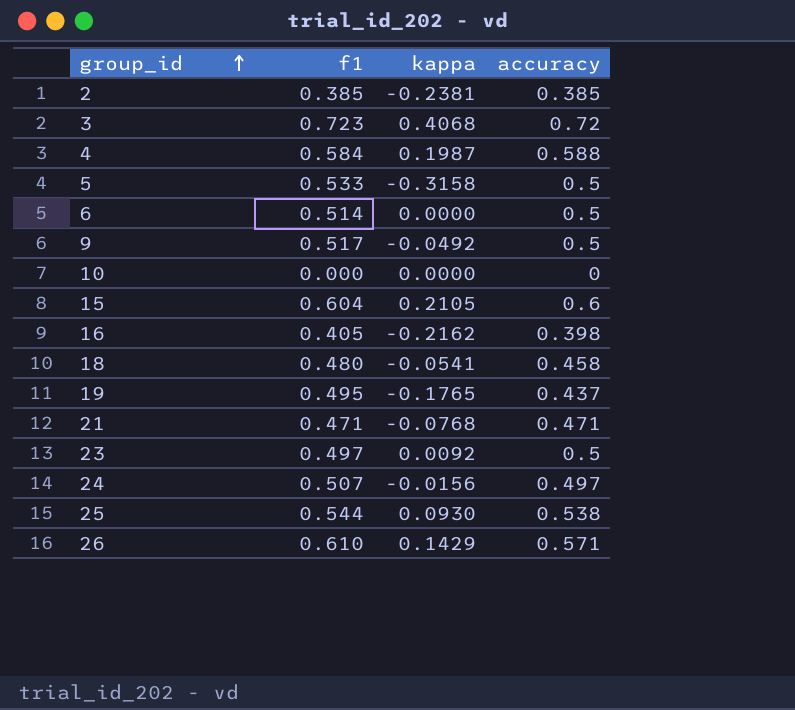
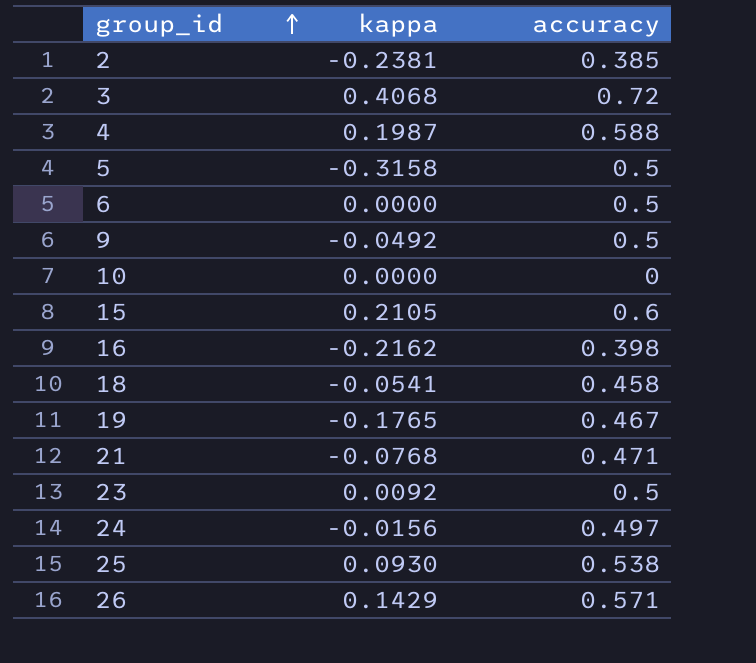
column f1 | position: 2 -> none
19 | accuracy: 0.437 -> 0.467

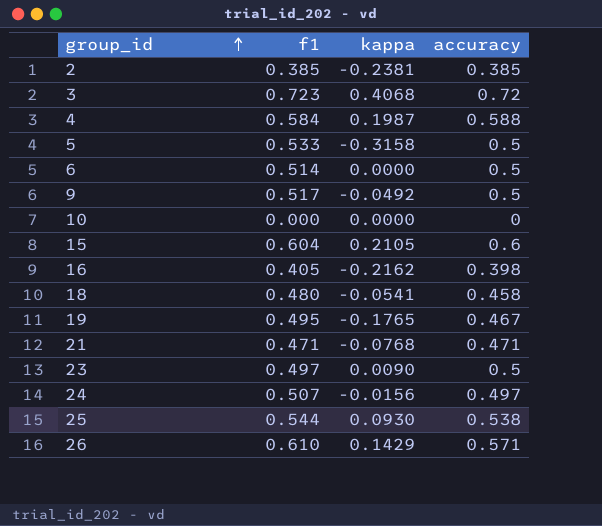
column f1 | position: none -> 2
23 | kappa: 0.0092 -> 0.0090

